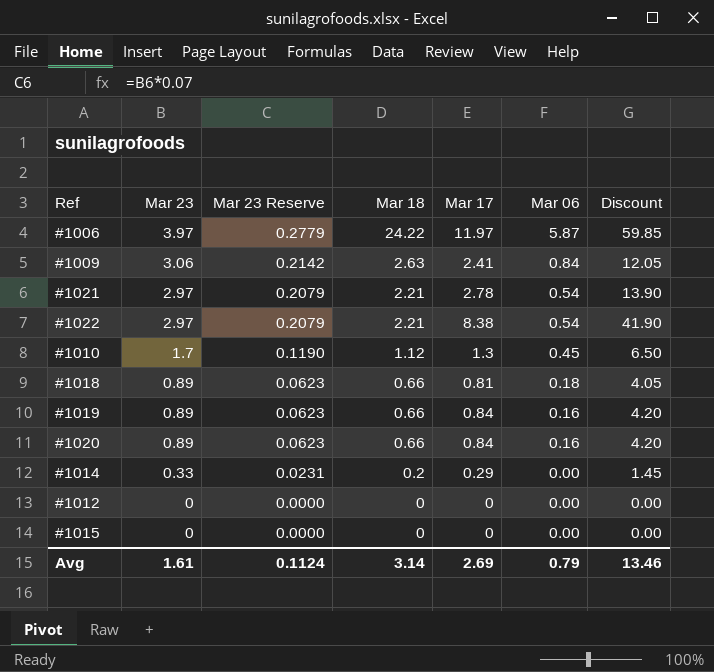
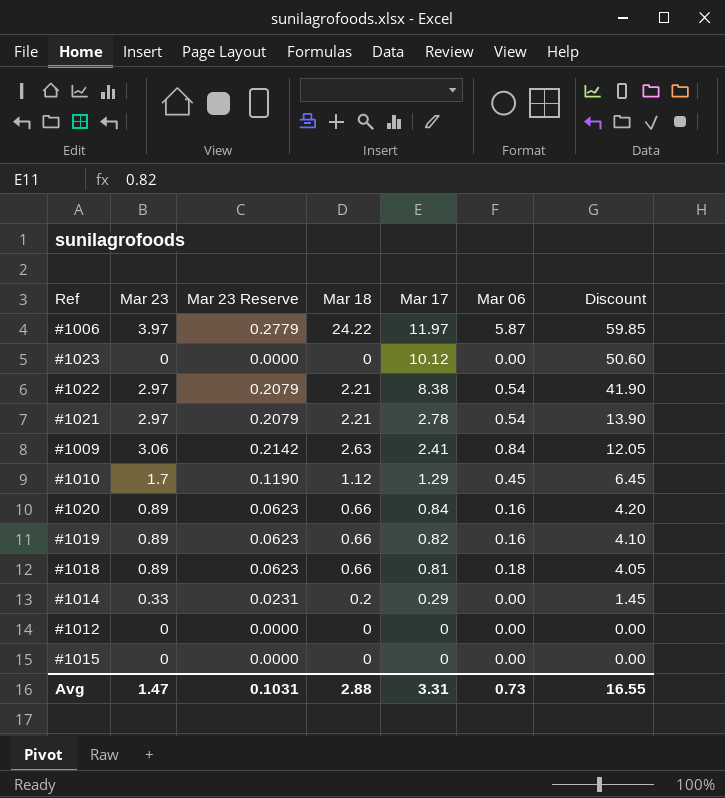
row order: Mar 23 descending -> Mar 17 descending
row #1023: none -> 0 | 0.0000 | 0 | 10.12 | 0.00 | 50.60
#1010 | Mar 17: 1.3 -> 1.29
#1010 | Discount: 6.50 -> 6.45
#1019 | Mar 17: 0.84 -> 0.82
#1019 | Discount: 4.20 -> 4.10
Avg | Mar 23: 1.61 -> 1.47
Avg | Mar 23 Reserve: 0.1124 -> 0.1031
Avg | Mar 18: 3.14 -> 2.88
Avg | Mar 17: 2.69 -> 3.31
Avg | Mar 06: 0.79 -> 0.73
Avg | Discount: 13.46 -> 16.55

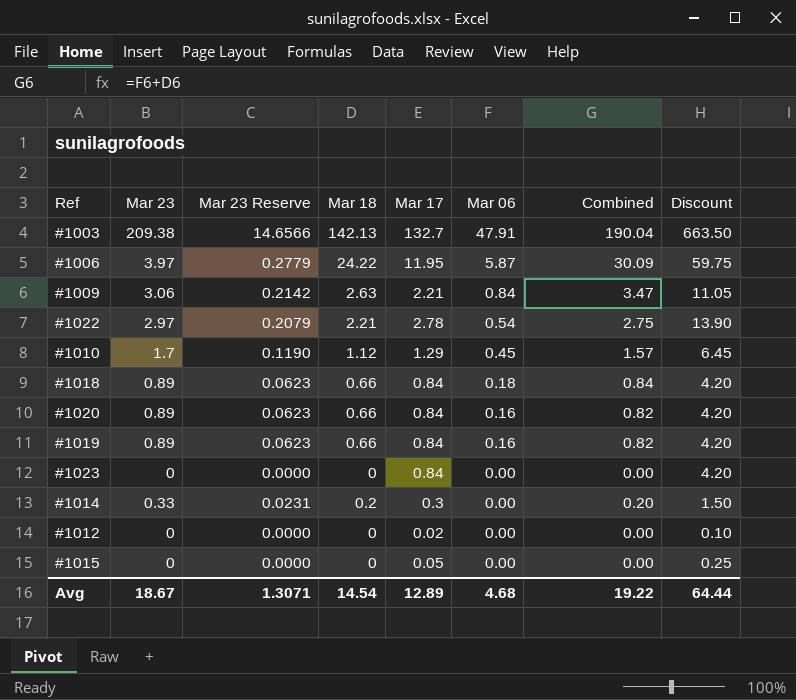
row order: Mar 17 descending -> Mar 06 descending
column Combined | formula: none -> [Mar 18] + [Mar 06]
row #1021: 2.97 | 0.2079 | 2.21 | 2.78 | 0.54 | 13.90 -> none
row #1003: none -> 209.38 | 14.6566 | 142.13 | 132.7 | 47.91 | 190.04 | 663.50
#1006 | Mar 17: 11.97 -> 11.95
#1006 | Discount: 59.85 -> 59.75
#1009 | Mar 17: 2.41 -> 2.21
#1009 | Discount: 12.05 -> 11.05
#1022 | Mar 17: 8.38 -> 2.78
#1022 | Discount: 41.90 -> 13.90
#1018 | Mar 17: 0.81 -> 0.84
#1018 | Discount: 4.05 -> 4.20
#1019 | Mar 17: 0.82 -> 0.84
#1019 | Discount: 4.10 -> 4.20
#1023 | Mar 17: 10.12 -> 0.84
#1023 | Discount: 50.60 -> 4.20
#1014 | Mar 17: 0.29 -> 0.3
#1014 | Discount: 1.45 -> 1.50
#1012 | Mar 17: 0 -> 0.02
#1012 | Discount: 0.00 -> 0.10
#1015 | Mar 17: 0 -> 0.05
#1015 | Discount: 0.00 -> 0.25
Avg | Mar 23: 1.47 -> 18.67
Avg | Mar 23 Reserve: 0.1031 -> 1.3071
Avg | Mar 18: 2.88 -> 14.54
Avg | Mar 17: 3.31 -> 12.89
Avg | Mar 06: 0.73 -> 4.68
Avg | Discount: 16.55 -> 64.44

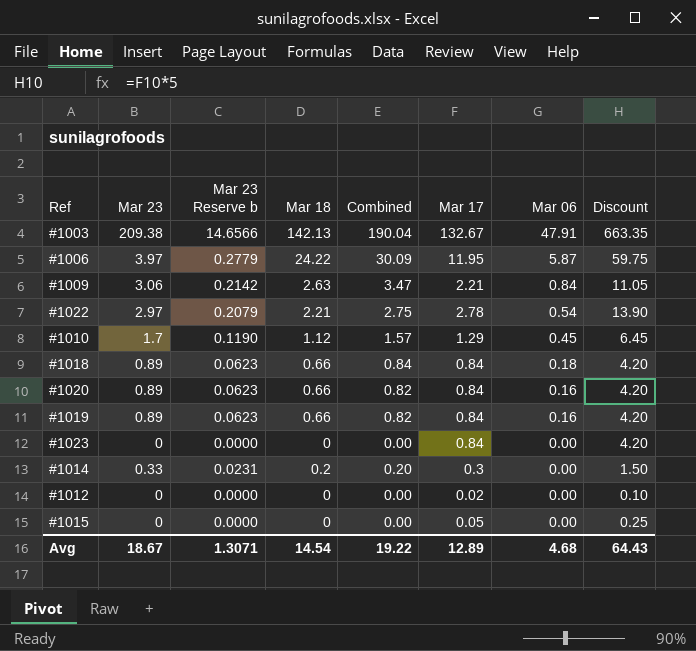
column name: Mar 23 Reserve -> Mar 23 Reserve b
column Combined | position: 7 -> 5
#1003 | Mar 17: 132.7 -> 132.67
#1003 | Discount: 663.50 -> 663.35
Avg | Discount: 64.44 -> 64.43

